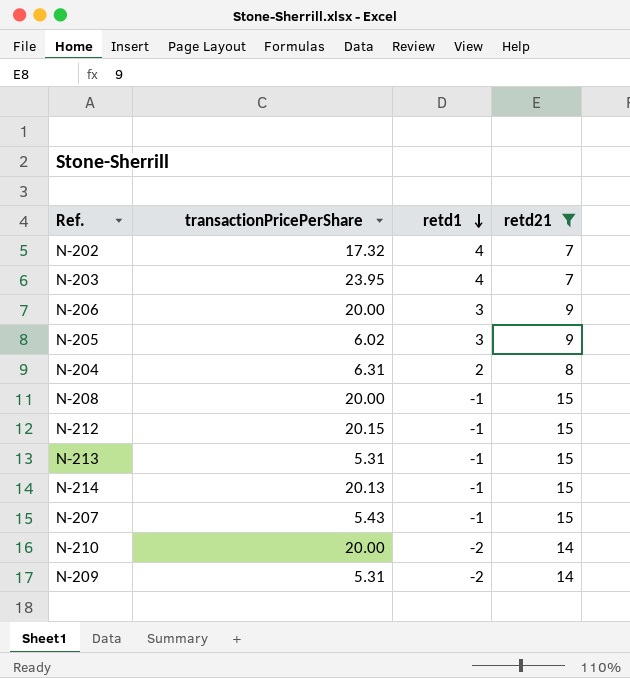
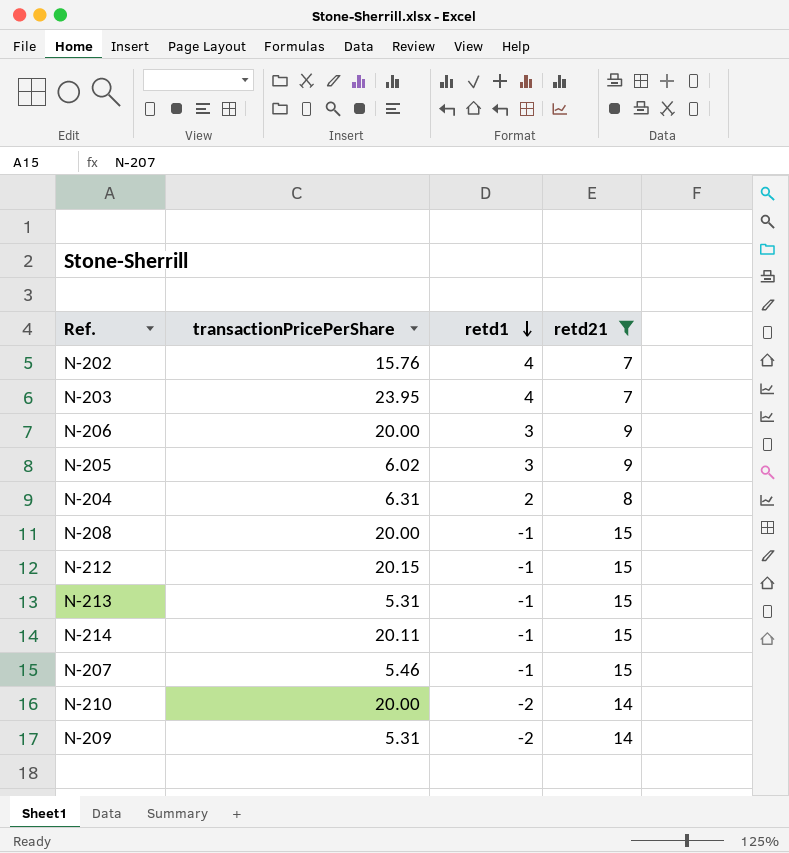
N-202 | transactionPricePerShare: 17.32 -> 15.76
N-214 | transactionPricePerShare: 20.13 -> 20.11
N-207 | transactionPricePerShare: 5.43 -> 5.46

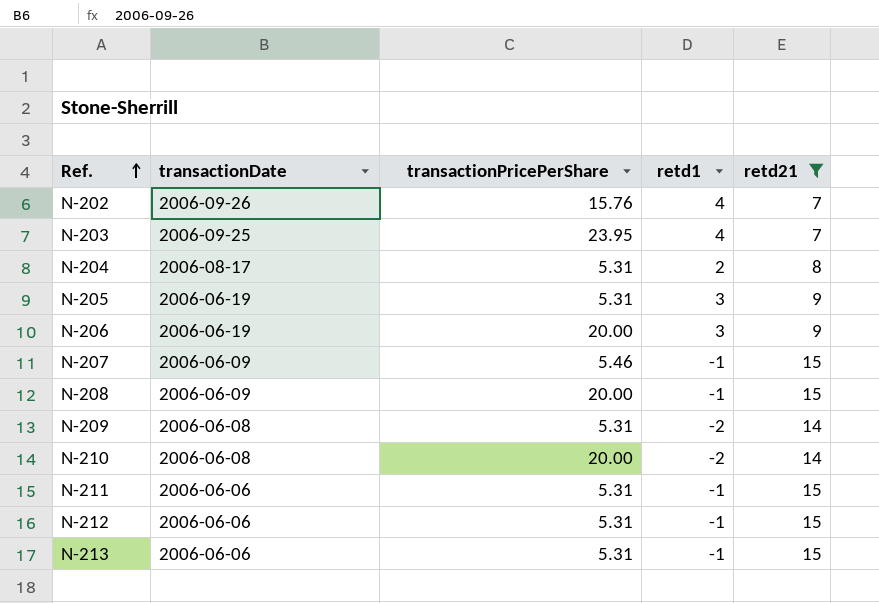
row order: retd1 descending -> Ref. ascending
column transactionDate | position: none -> 2
row N-214: 20.11 | -1 | 15 -> none
N-204 | transactionPricePerShare: 6.31 -> 5.31
N-205 | transactionPricePerShare: 6.02 -> 5.31
row N-211: none -> 2006-06-06 | 5.31 | -1 | 15
N-212 | transactionPricePerShare: 20.15 -> 5.31

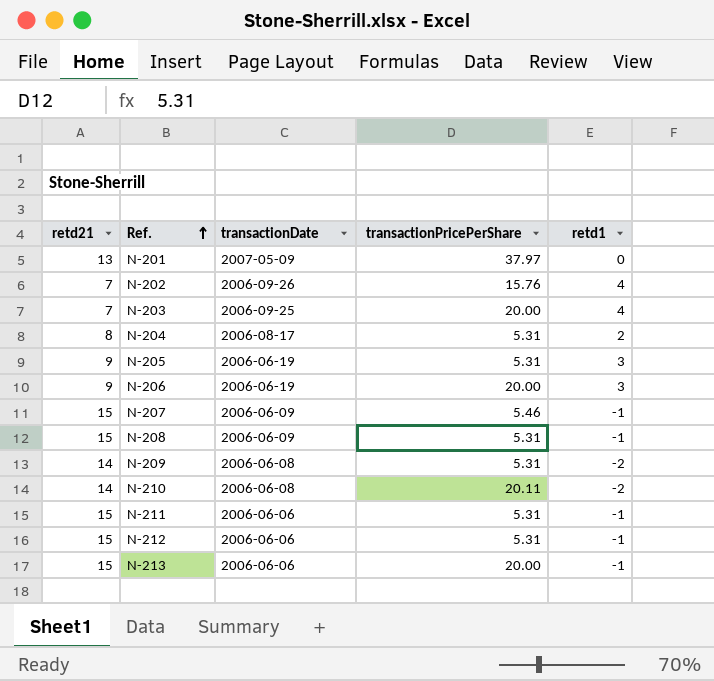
filter: retd21 != 13 -> none
column retd21 | position: 5 -> 1
N-203 | transactionPricePerShare: 23.95 -> 20.00
N-208 | transactionPricePerShare: 20.00 -> 5.31
N-210 | transactionPricePerShare: 20.00 -> 20.11
N-213 | transactionPricePerShare: 5.31 -> 20.00

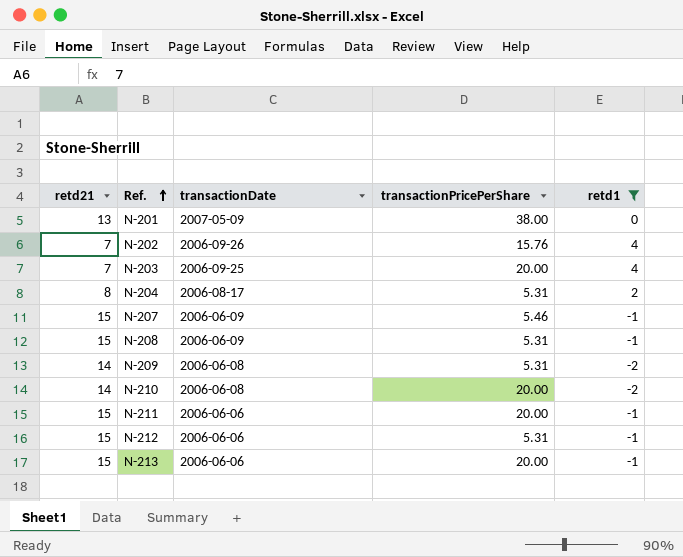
filter: none -> retd1 != 3
N-201 | transactionPricePerShare: 37.97 -> 38.00
N-210 | transactionPricePerShare: 20.11 -> 20.00
N-211 | transactionPricePerShare: 5.31 -> 20.00

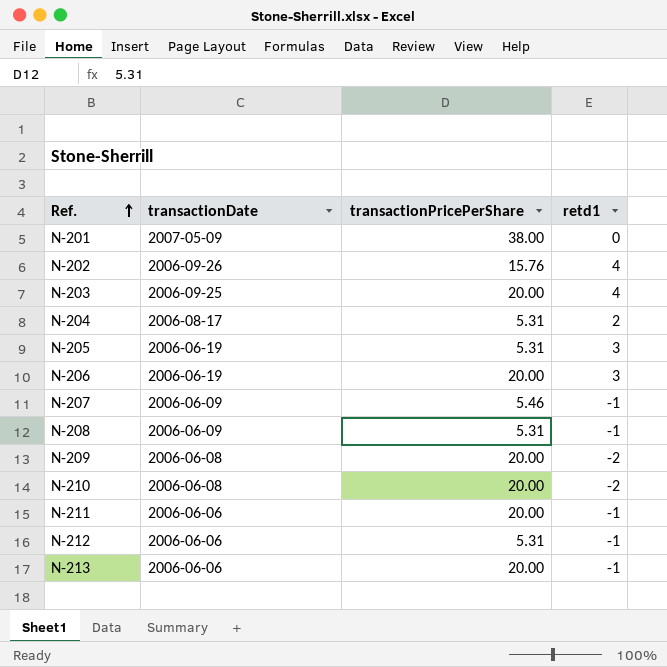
filter: retd1 != 3 -> none
column retd21 | position: 1 -> none
N-209 | transactionPricePerShare: 5.31 -> 20.00

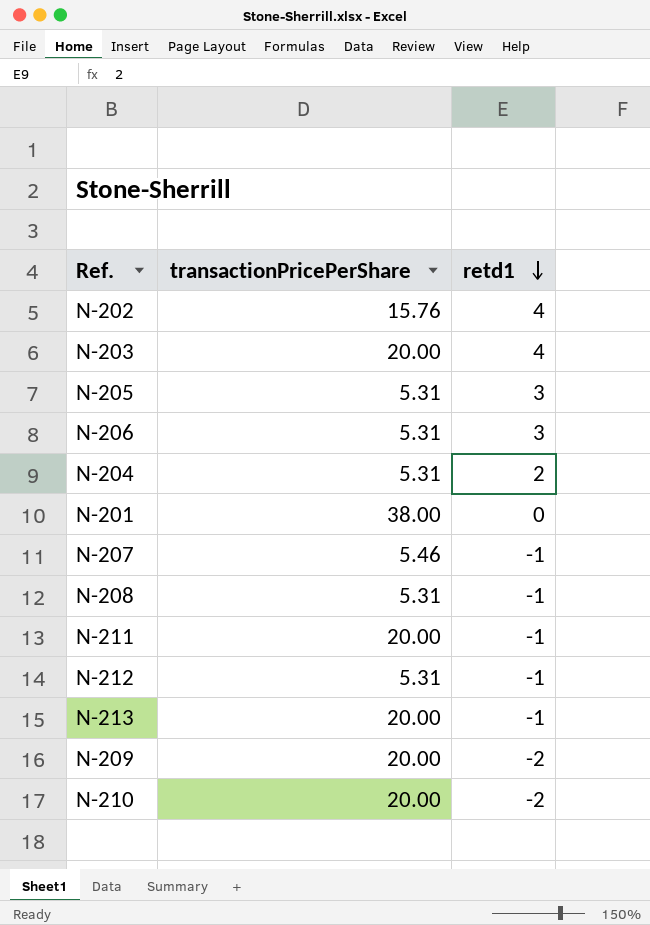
row order: Ref. ascending -> retd1 descending
column transactionDate | position: 2 -> none
N-206 | transactionPricePerShare: 20.00 -> 5.31

